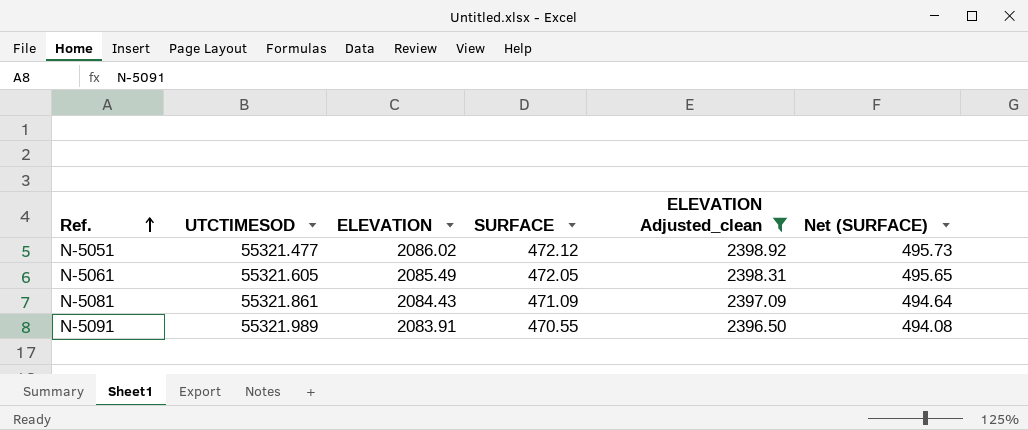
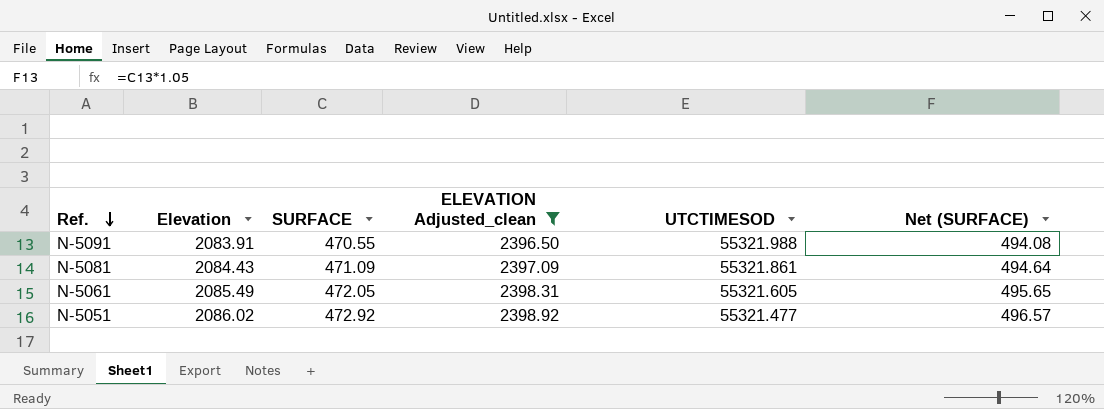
row order: Ref. ascending -> Ref. descending
column name: ELEVATION -> Elevation
column UTCTIMESOD | position: 2 -> 5
N-5091 | UTCTIMESOD: 55321.989 -> 55321.988
N-5051 | SURFACE: 472.12 -> 472.92
N-5051 | Net (SURFACE): 495.73 -> 496.57

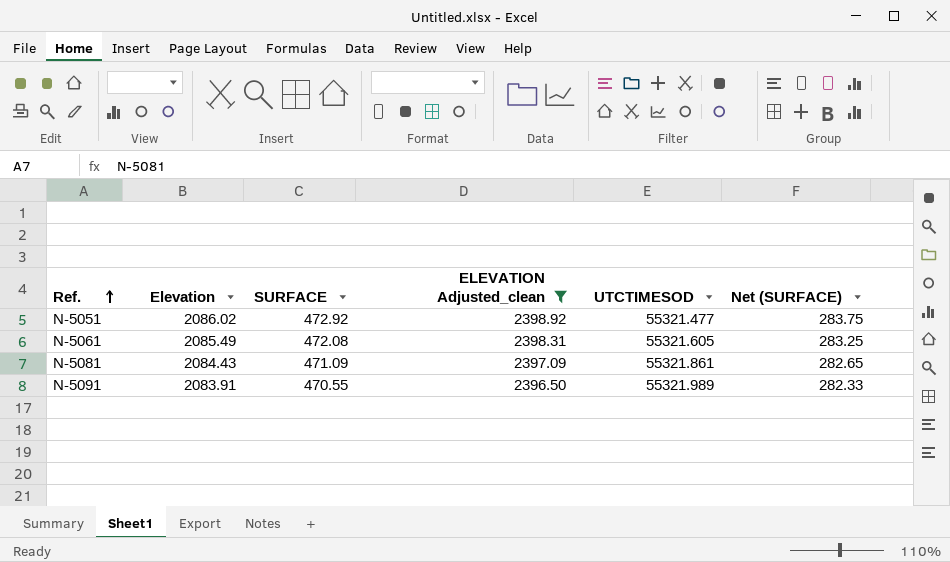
row order: Ref. descending -> Ref. ascending
column Net (SURFACE) | formula: [SURFACE] * 1.05 -> [SURFACE] * 0.6
N-5061 | SURFACE: 472.05 -> 472.08
N-5091 | UTCTIMESOD: 55321.988 -> 55321.989

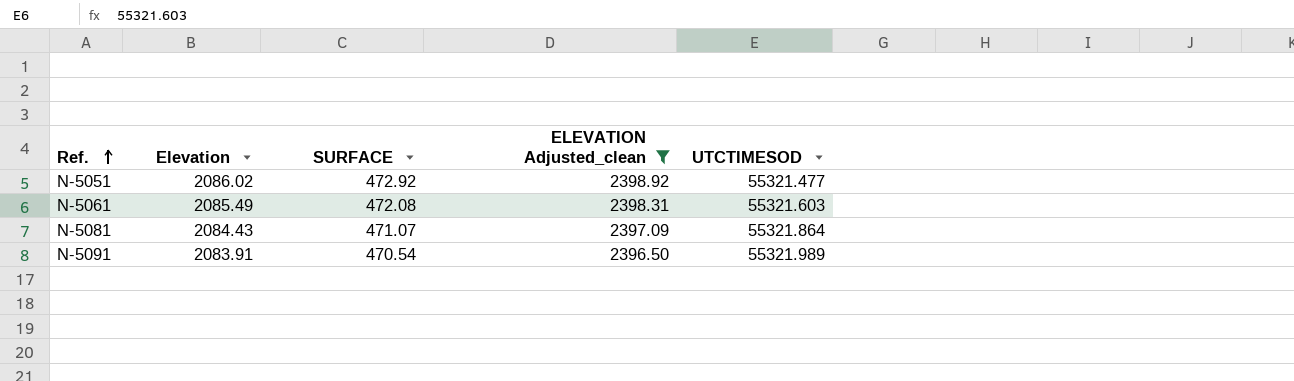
column Net (SURFACE) | formula: [SURFACE] * 0.6 -> none
N-5061 | UTCTIMESOD: 55321.605 -> 55321.603
N-5081 | SURFACE: 471.09 -> 471.07
N-5081 | UTCTIMESOD: 55321.861 -> 55321.864
N-5091 | SURFACE: 470.55 -> 470.54

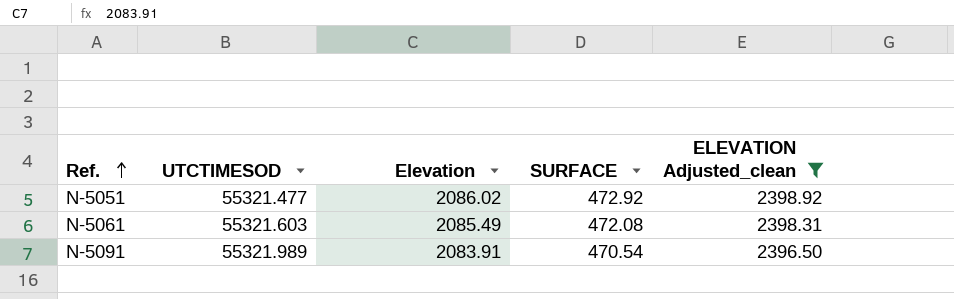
column UTCTIMESOD | position: 5 -> 2
row N-5081: 2084.43 | 471.07 | 2397.09 | 55321.864 -> none

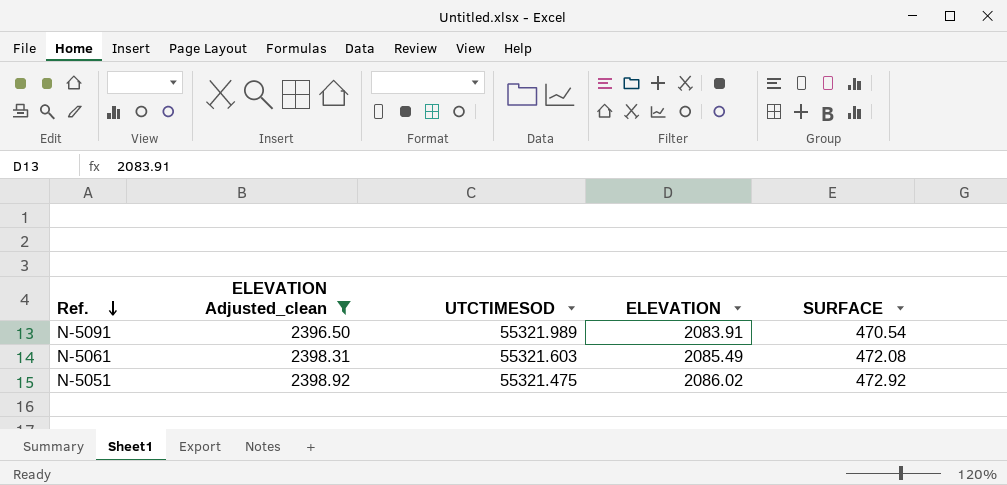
row order: Ref. ascending -> Ref. descending
column ELEVATION Adjusted_clean | position: 5 -> 2
column name: Elevation -> ELEVATION
N-5051 | UTCTIMESOD: 55321.477 -> 55321.475

